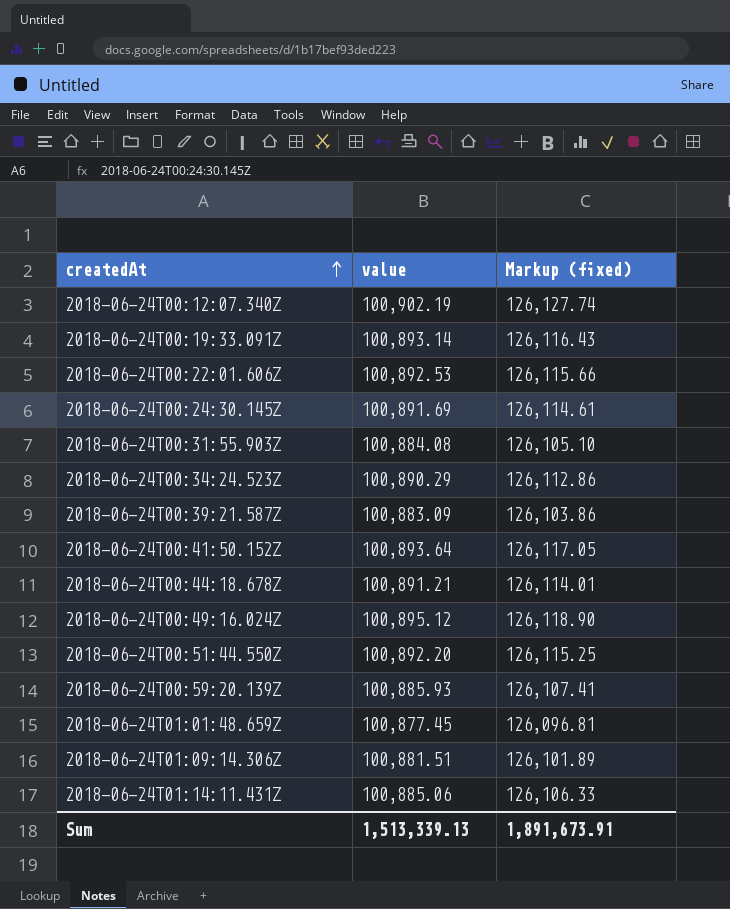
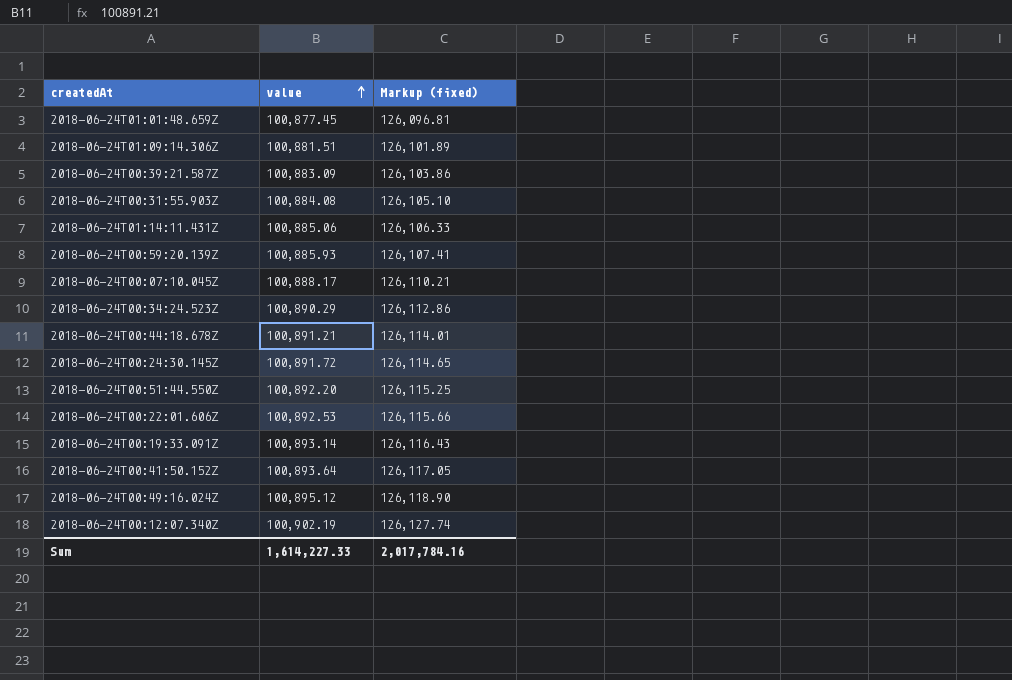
row order: createdAt ascending -> value ascending
row 2018-06-24T00:07:10.045Z: none -> 100,888.17 | 126,110.21
2018-06-24T00:24:30.145Z | value: 100,891.69 -> 100,891.72
2018-06-24T00:24:30.145Z | Markup (fixed): 126,114.61 -> 126,114.65
Sum | value: 1,513,339.13 -> 1,614,227.33
Sum | Markup (fixed): 1,891,673.91 -> 2,017,784.16

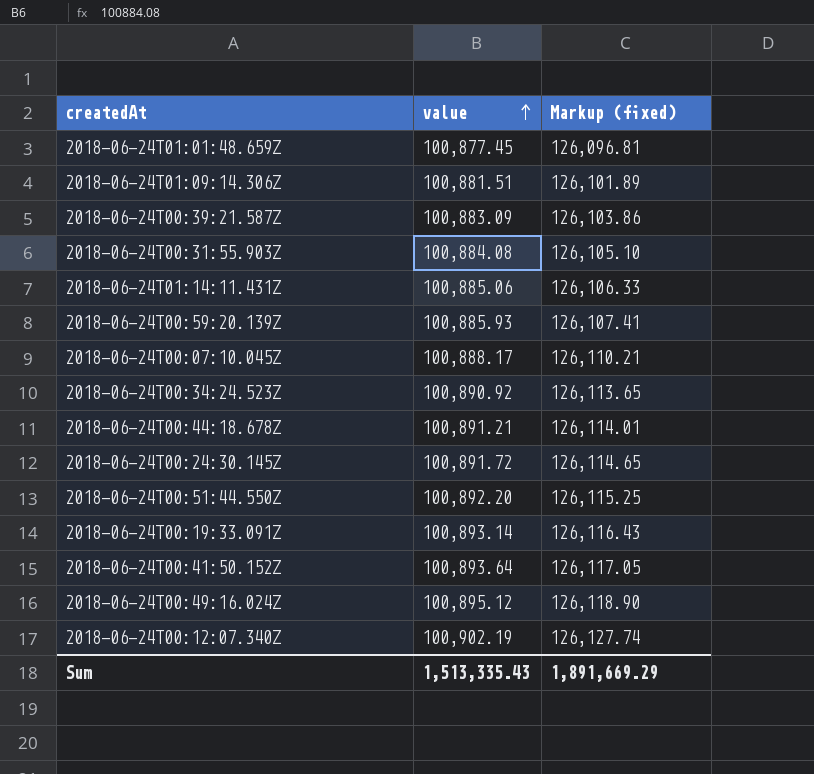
row 2018-06-24T00:22:01.606Z: 100,892.53 | 126,115.66 -> none
2018-06-24T00:34:24.523Z | value: 100,890.29 -> 100,890.92
2018-06-24T00:34:24.523Z | Markup (fixed): 126,112.86 -> 126,113.65
Sum | value: 1,614,227.33 -> 1,513,335.43
Sum | Markup (fixed): 2,017,784.16 -> 1,891,669.29

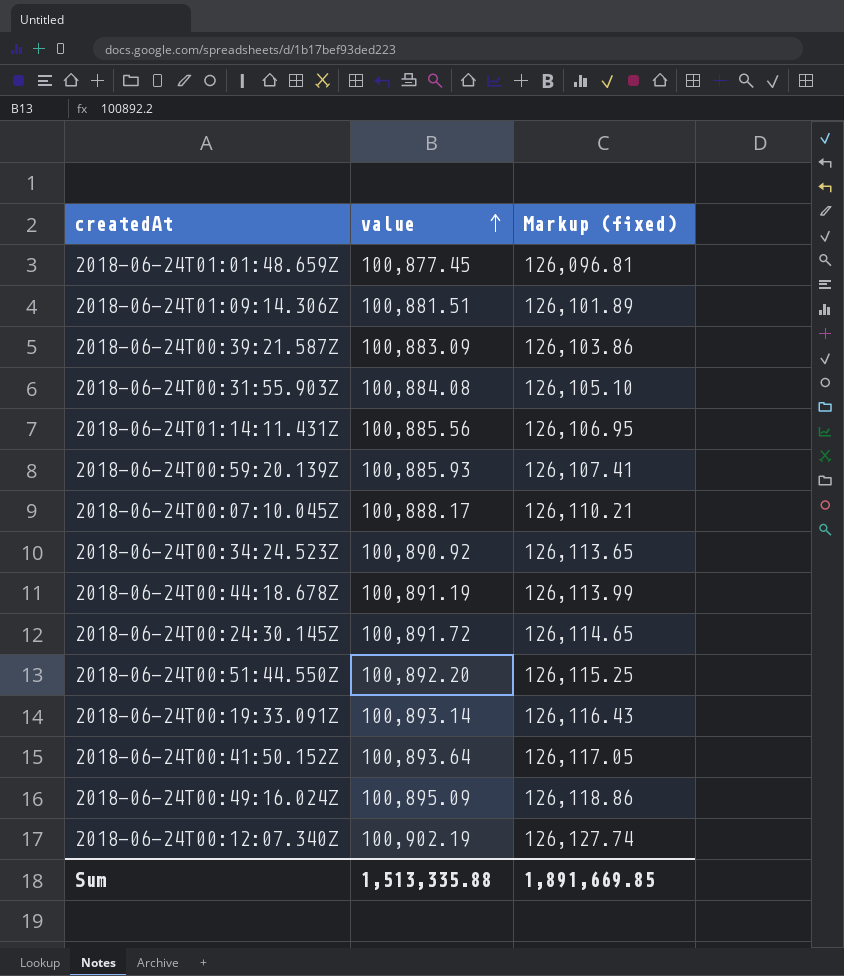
2018-06-24T01:14:11.431Z | value: 100,885.06 -> 100,885.56
2018-06-24T01:14:11.431Z | Markup (fixed): 126,106.33 -> 126,106.95
2018-06-24T00:44:18.678Z | value: 100,891.21 -> 100,891.19
2018-06-24T00:44:18.678Z | Markup (fixed): 126,114.01 -> 126,113.99
2018-06-24T00:49:16.024Z | value: 100,895.12 -> 100,895.09
2018-06-24T00:49:16.024Z | Markup (fixed): 126,118.90 -> 126,118.86
Sum | value: 1,513,335.43 -> 1,513,335.88
Sum | Markup (fixed): 1,891,669.29 -> 1,891,669.85

